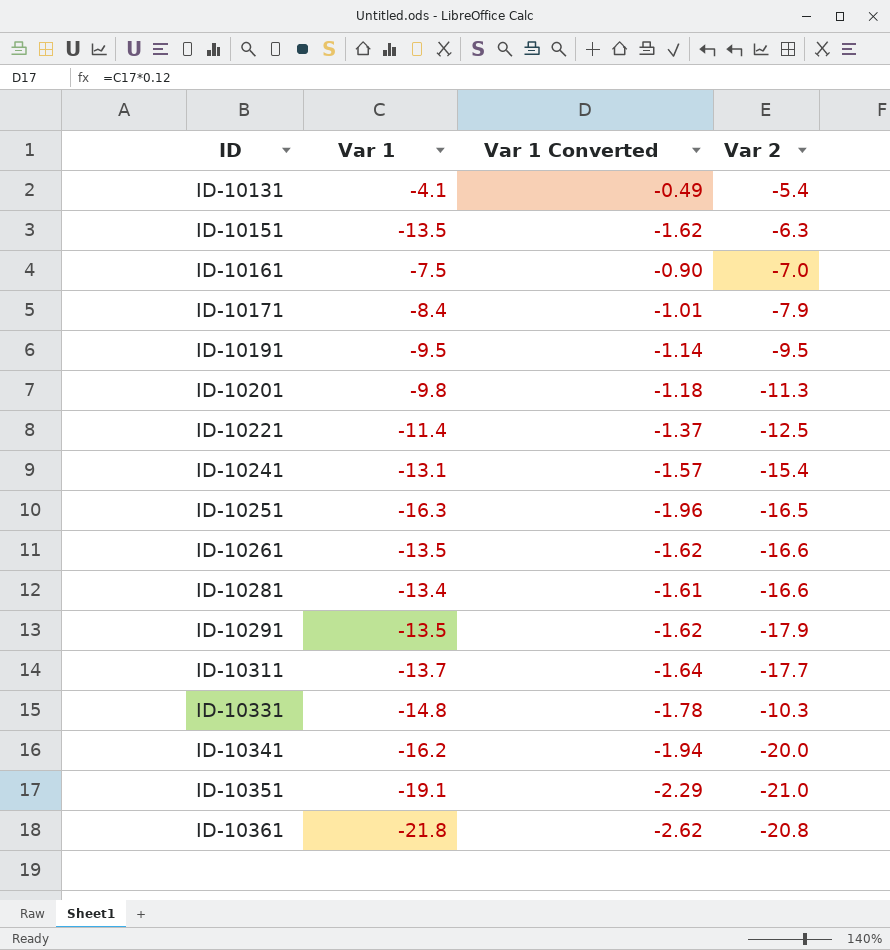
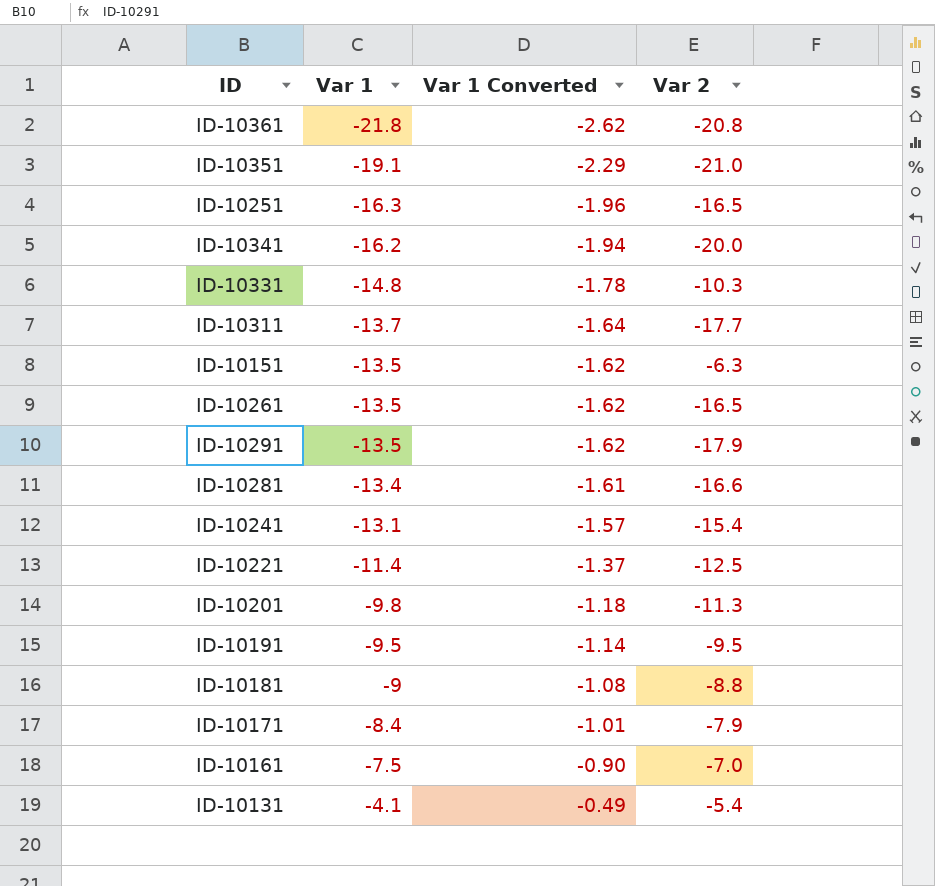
row order: ID ascending -> Var 1 ascending
ID-10261 | Var 2: -16.6 -> -16.5
row ID-10181: none -> -9 | -1.08 | -8.8

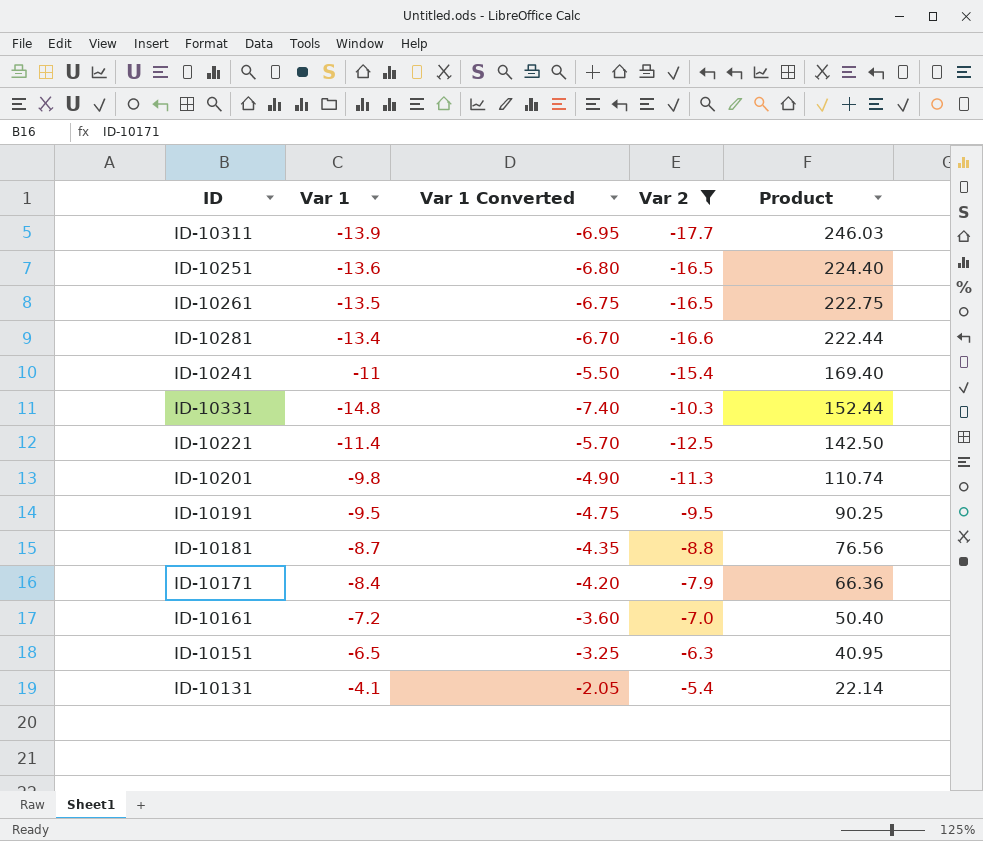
filter: none -> Var 2 >= -17.7
row order: Var 1 ascending -> Product descending
column Var 1 Converted | formula: [Var 1] * 0.12 -> [Var 1] * 0.5
column Product | formula: none -> [Var 1] * [Var 2]
ID-10311 | Var 1: -13.7 -> -13.9
ID-10251 | Var 1: -16.3 -> -13.6
ID-10241 | Var 1: -13.1 -> -11
ID-10181 | Var 1: -9 -> -8.7
ID-10161 | Var 1: -7.5 -> -7.2
ID-10151 | Var 1: -13.5 -> -6.5

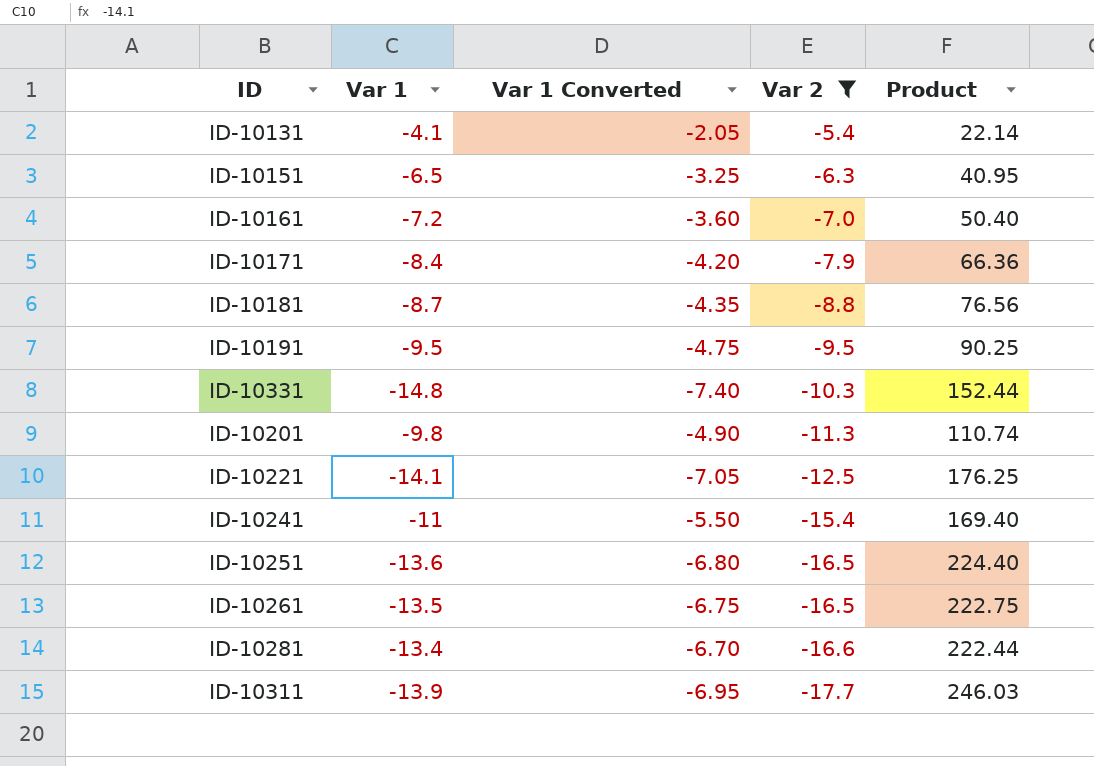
row order: Product descending -> Var 2 descending
ID-10221 | Var 1: -11.4 -> -14.1
ID-10221 | Var 1 Converted: -5.70 -> -7.05
ID-10221 | Product: 142.50 -> 176.25

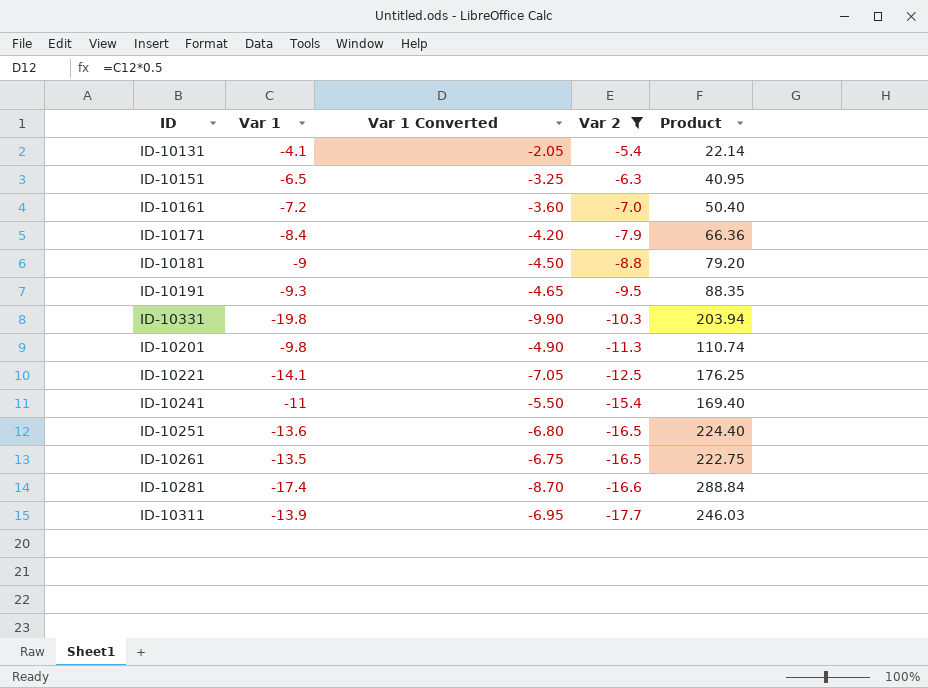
ID-10181 | Var 1: -8.7 -> -9
ID-10181 | Var 1 Converted: -4.35 -> -4.50
ID-10181 | Product: 76.56 -> 79.20
ID-10191 | Var 1: -9.5 -> -9.3
ID-10191 | Var 1 Converted: -4.75 -> -4.65
ID-10191 | Product: 90.25 -> 88.35
ID-10331 | Var 1: -14.8 -> -19.8
ID-10331 | Var 1 Converted: -7.40 -> -9.90
ID-10331 | Product: 152.44 -> 203.94
ID-10281 | Var 1: -13.4 -> -17.4
ID-10281 | Var 1 Converted: -6.70 -> -8.70
ID-10281 | Product: 222.44 -> 288.84

